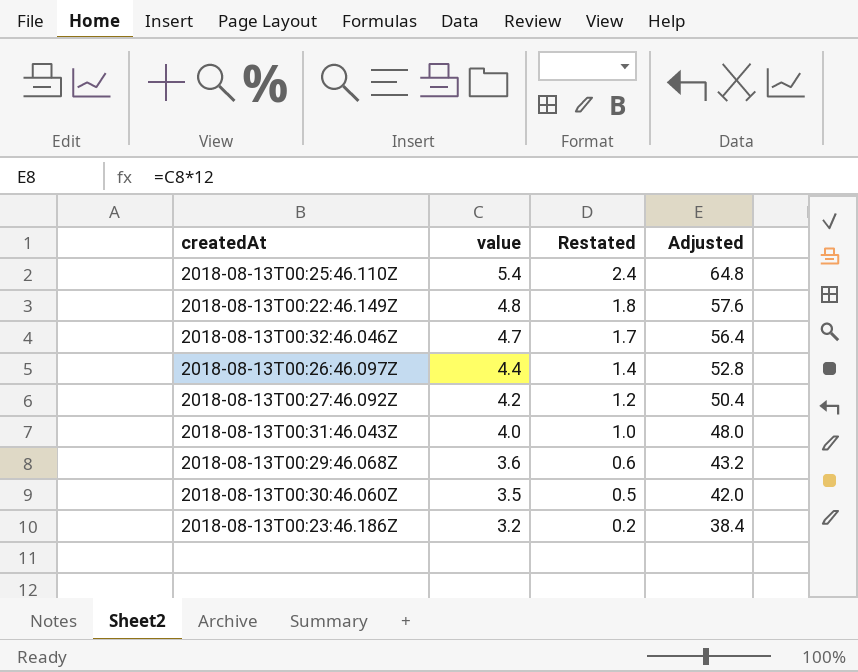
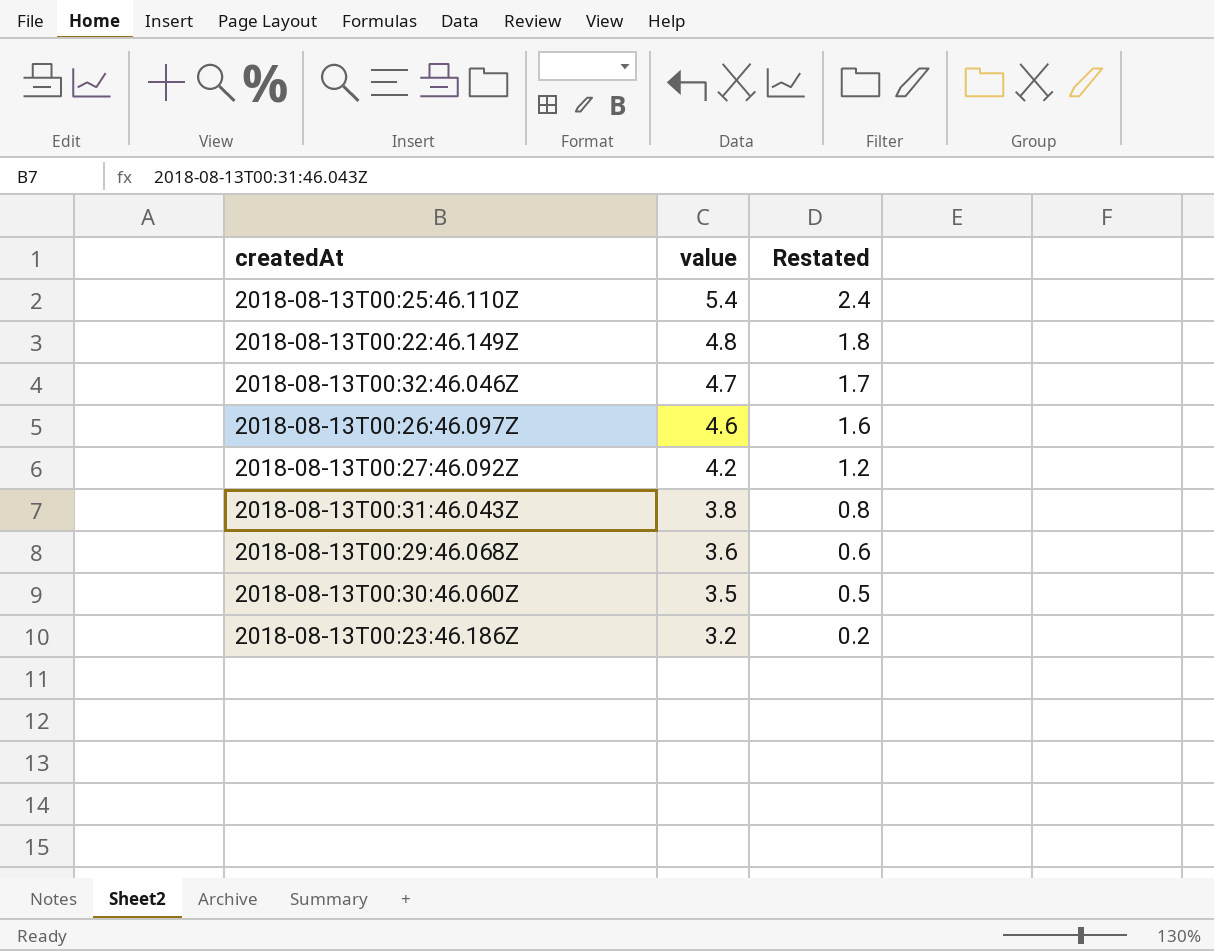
column Adjusted | formula: [value] * 12 -> none
2018-08-13T00:26:46.097Z | value: 4.4 -> 4.6
2018-08-13T00:26:46.097Z | Restated: 1.4 -> 1.6
2018-08-13T00:31:46.043Z | value: 4.0 -> 3.8
2018-08-13T00:31:46.043Z | Restated: 1.0 -> 0.8

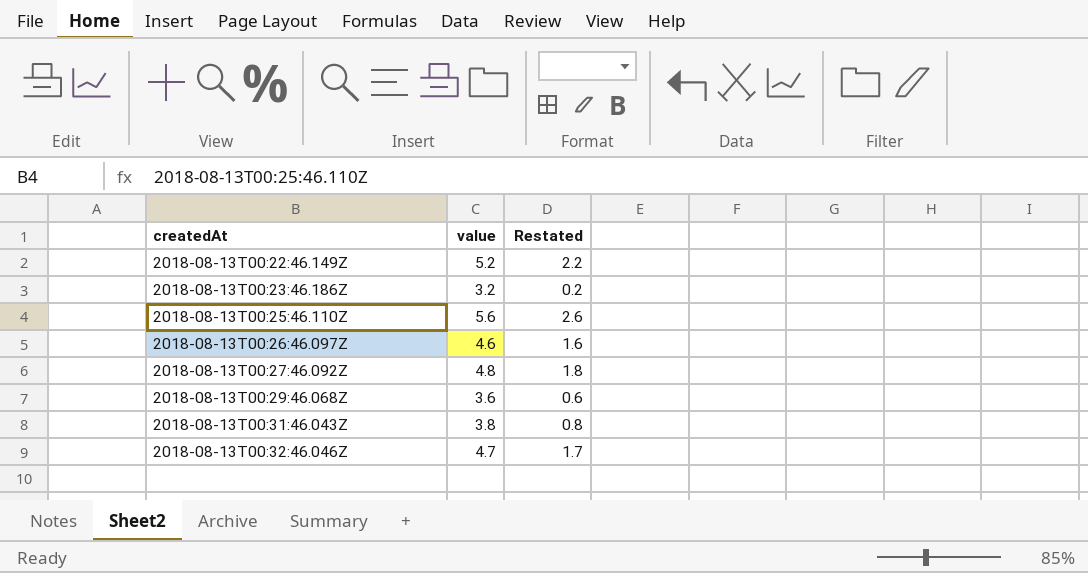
row order: value descending -> createdAt ascending
row 2018-08-13T00:30:46.060Z: 3.5 | 0.5 -> none
2018-08-13T00:22:46.149Z | value: 4.8 -> 5.2
2018-08-13T00:22:46.149Z | Restated: 1.8 -> 2.2
2018-08-13T00:25:46.110Z | value: 5.4 -> 5.6
2018-08-13T00:25:46.110Z | Restated: 2.4 -> 2.6
2018-08-13T00:27:46.092Z | value: 4.2 -> 4.8
2018-08-13T00:27:46.092Z | Restated: 1.2 -> 1.8

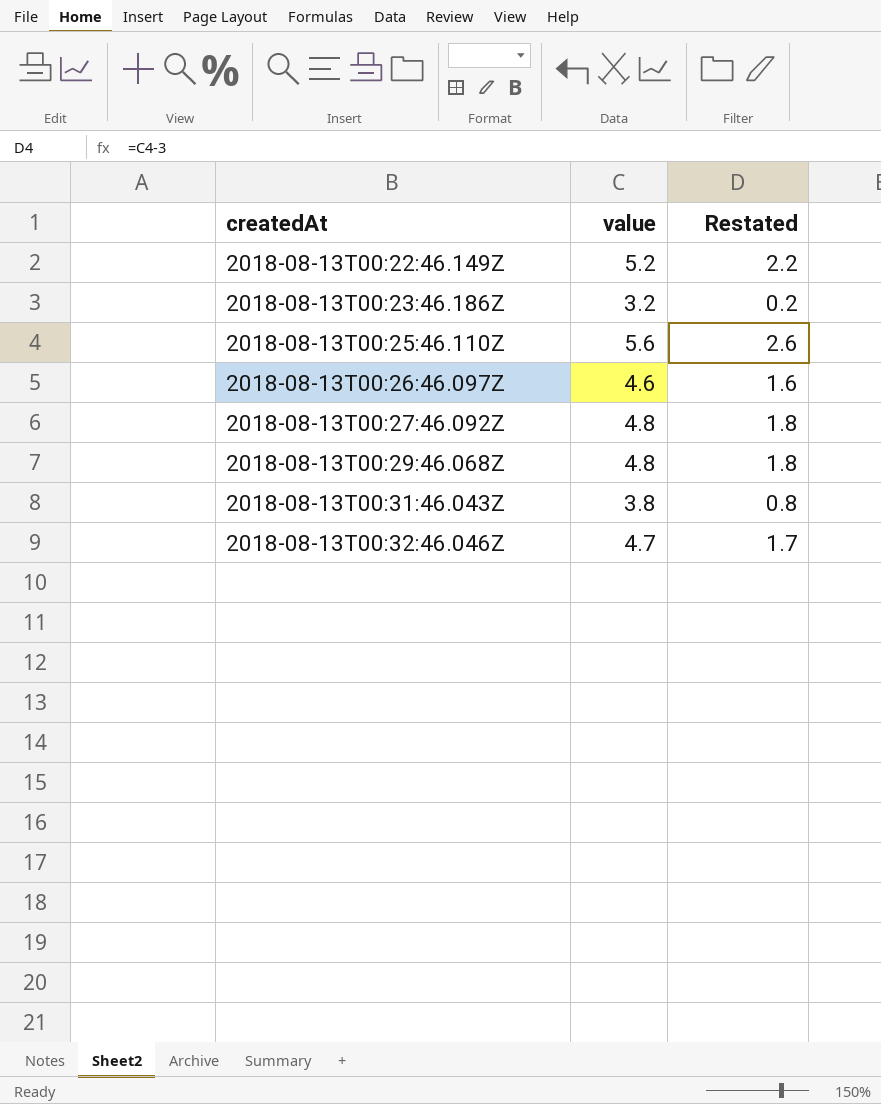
2018-08-13T00:29:46.068Z | value: 3.6 -> 4.8
2018-08-13T00:29:46.068Z | Restated: 0.6 -> 1.8

